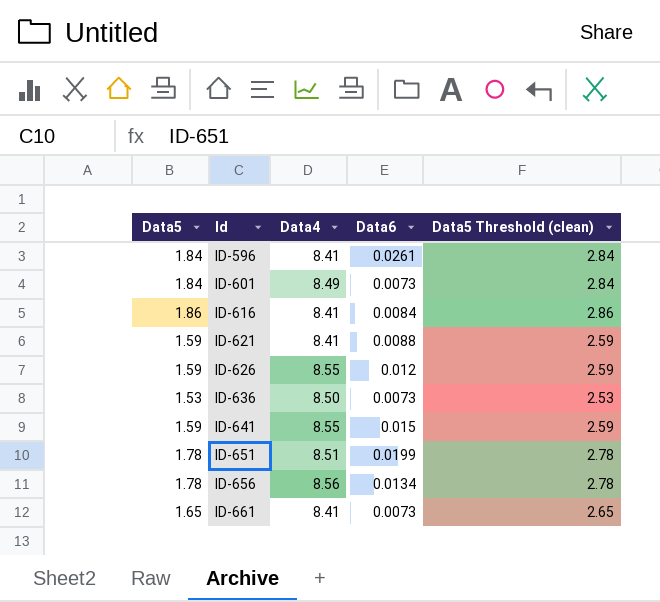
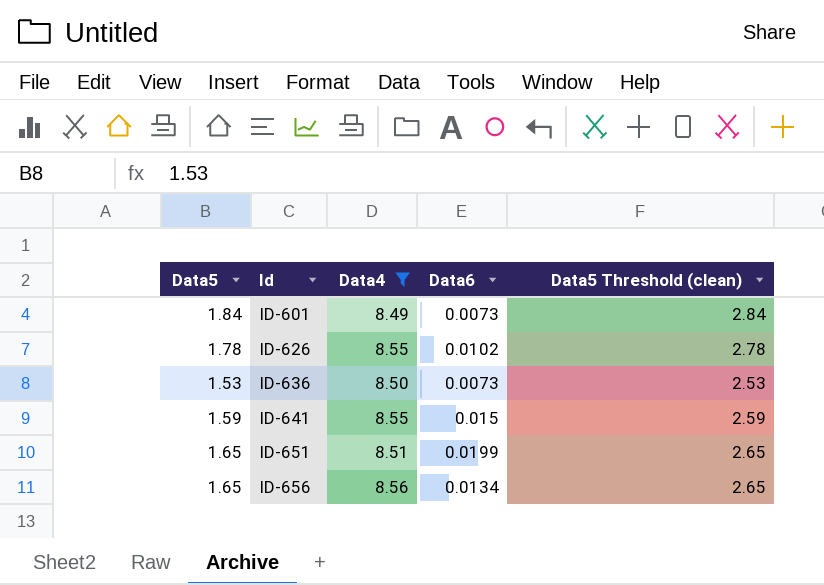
filter: none -> Data4 != 8.41
ID-626 | Data5: 1.59 -> 1.78
ID-626 | Data6: 0.012 -> 0.0102
ID-626 | Data5 Threshold (clean): 2.59 -> 2.78
ID-651 | Data5: 1.78 -> 1.65
ID-651 | Data5 Threshold (clean): 2.78 -> 2.65
ID-656 | Data5: 1.78 -> 1.65
ID-656 | Data5 Threshold (clean): 2.78 -> 2.65

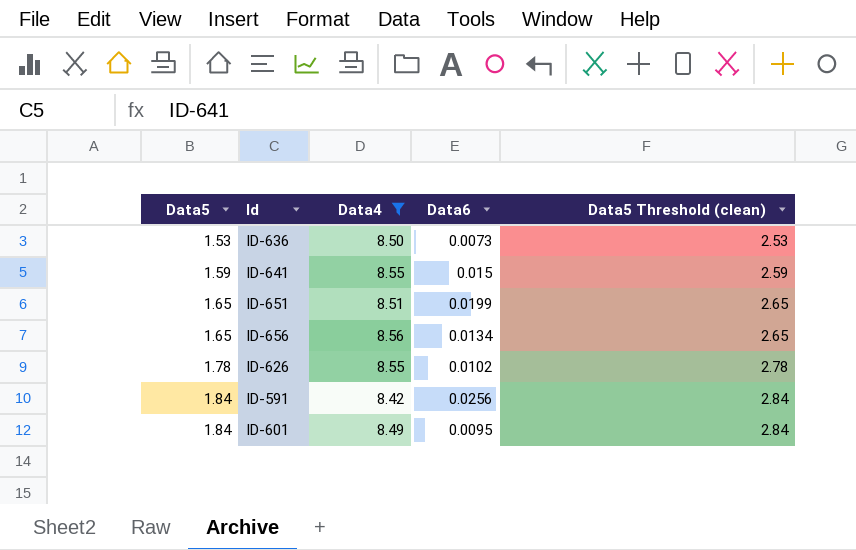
row order: Id ascending -> Data5 ascending
row ID-591: none -> 1.84 | 8.42 | 0.0256 | 2.84
ID-601 | Data6: 0.0073 -> 0.0095

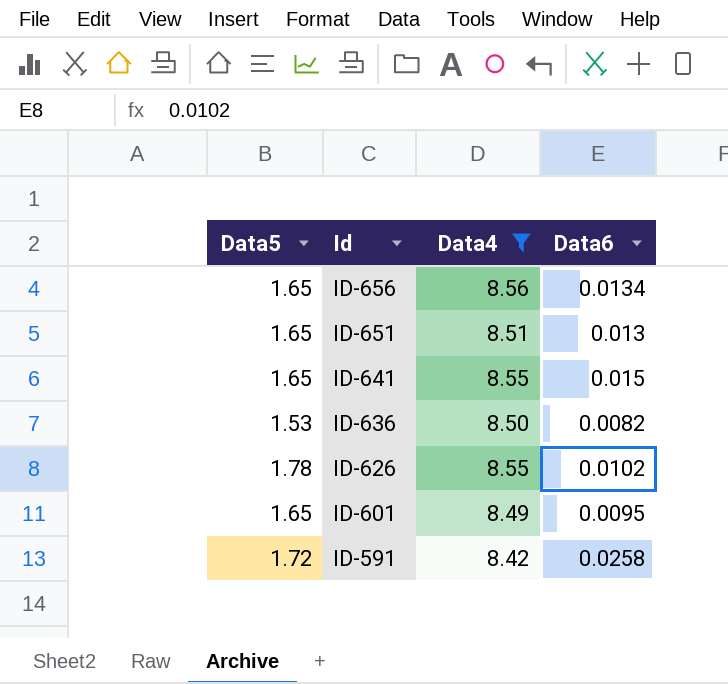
row order: Data5 ascending -> Id descending
column Data5 Threshold (clean) | formula: [Data5] + 1 -> none
ID-651 | Data6: 0.0199 -> 0.013
ID-641 | Data5: 1.59 -> 1.65
ID-636 | Data6: 0.0073 -> 0.0082
ID-601 | Data5: 1.84 -> 1.65
ID-591 | Data5: 1.84 -> 1.72
ID-591 | Data6: 0.0256 -> 0.0258

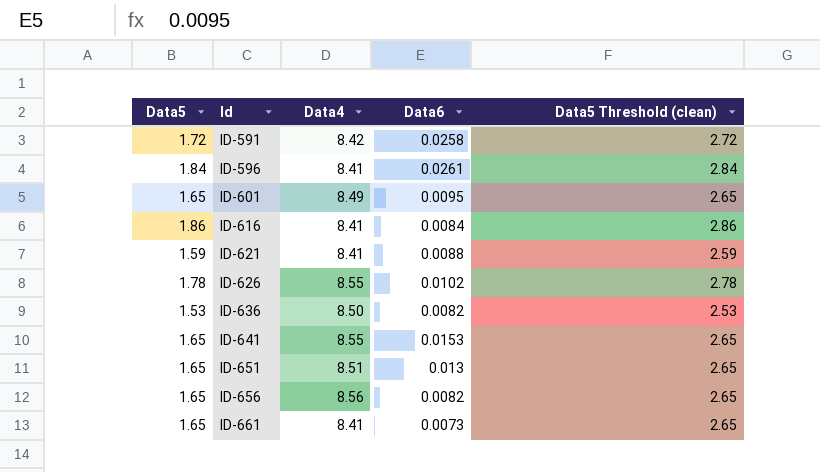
filter: Data4 != 8.41 -> none
row order: Id descending -> Id ascending
column Data5 Threshold (clean) | formula: none -> [Data5] + 1
ID-641 | Data6: 0.015 -> 0.0153
ID-656 | Data6: 0.0134 -> 0.0082

